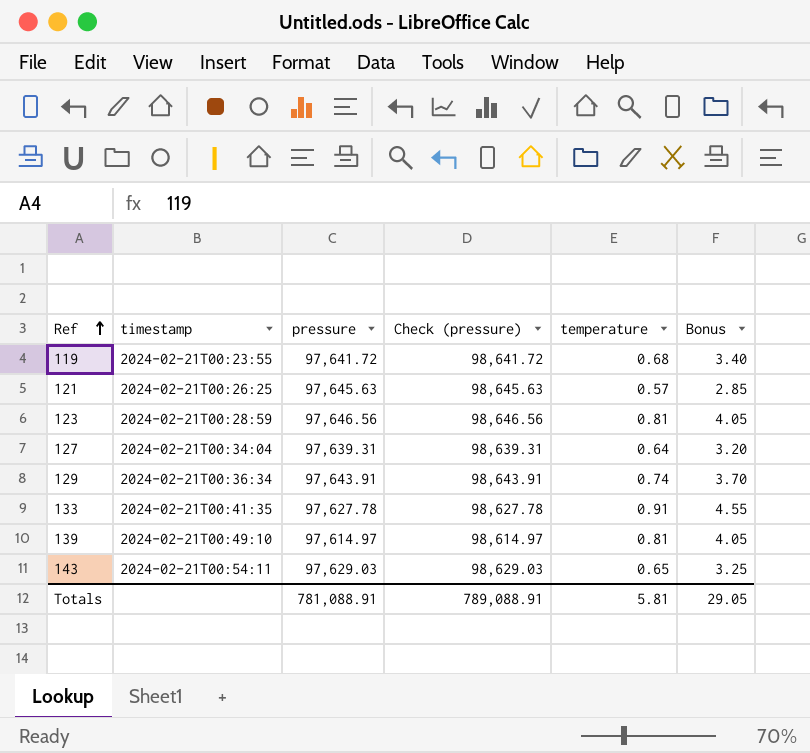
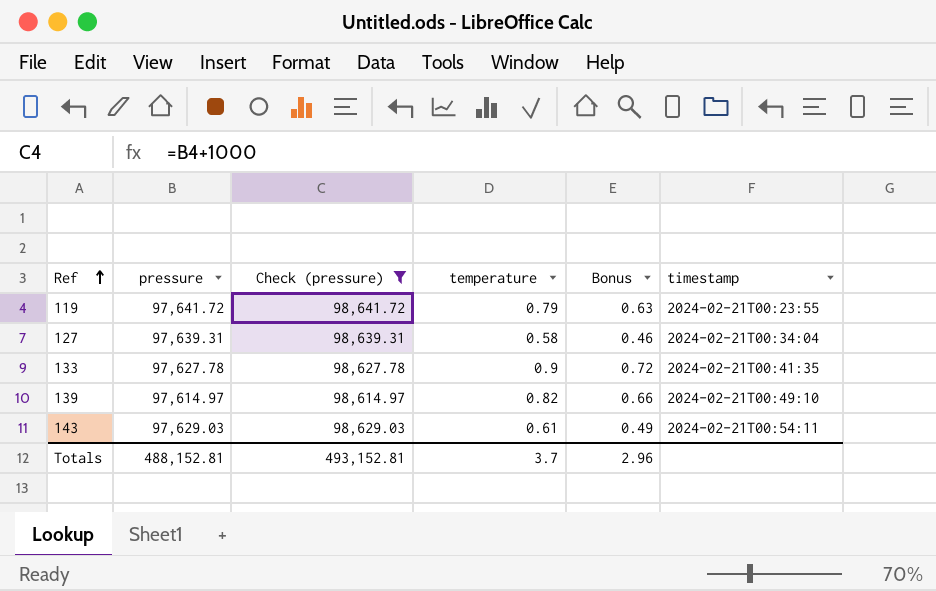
filter: none -> Check (pressure) <= 98,641.72
column Bonus | formula: [temperature] * 5 -> [temperature] * 0.8
column timestamp | position: 2 -> 6
119 | temperature: 0.68 -> 0.79
127 | temperature: 0.64 -> 0.58
133 | temperature: 0.91 -> 0.9
139 | temperature: 0.81 -> 0.82
143 | temperature: 0.65 -> 0.61
Totals | pressure: 781,088.91 -> 488,152.81
Totals | Check (pressure): 789,088.91 -> 493,152.81
Totals | temperature: 5.81 -> 3.7
Totals | Bonus: 29.05 -> 2.96

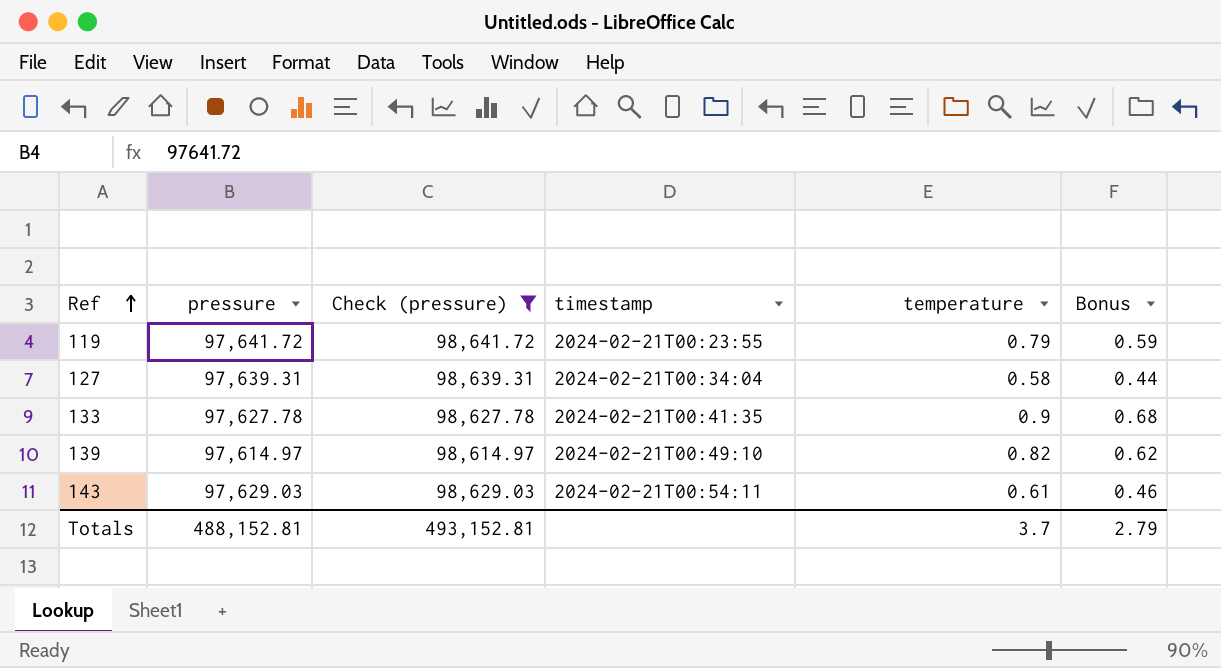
column timestamp | position: 6 -> 4
column Bonus | formula: [temperature] * 0.8 -> [temperature] * 0.75
Totals | Bonus: 2.96 -> 2.79

